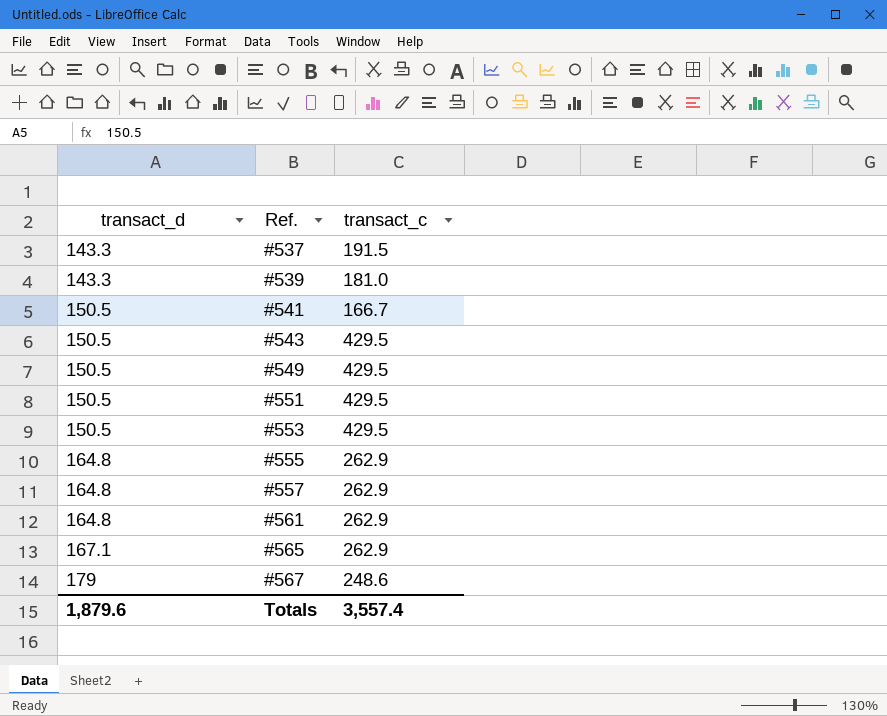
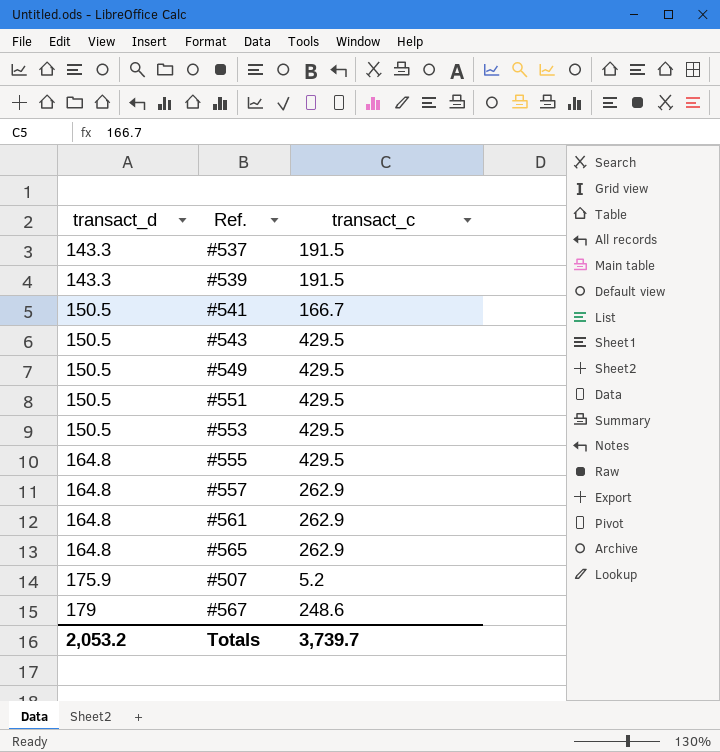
#539 | transact_c: 181.0 -> 191.5
#555 | transact_c: 262.9 -> 429.5
#565 | transact_d: 167.1 -> 164.8
row #507: none -> 175.9 | 5.2
Totals | transact_d: 1,879.6 -> 2,053.2
Totals | transact_c: 3,557.4 -> 3,739.7

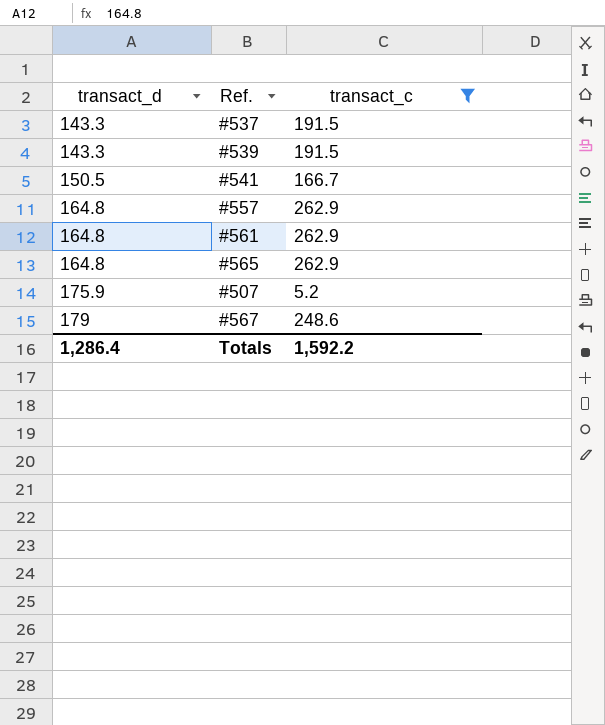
filter: none -> transact_c != 429.5
Totals | transact_d: 2,053.2 -> 1,286.4
Totals | transact_c: 3,739.7 -> 1,592.2

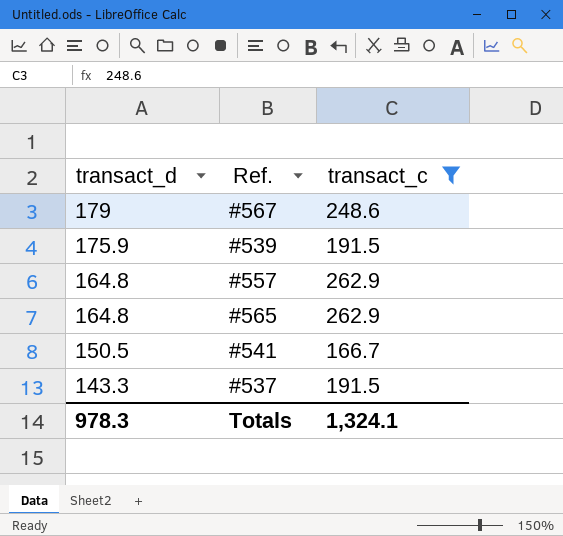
row order: transact_d ascending -> transact_d descending
row #561: 164.8 | 262.9 -> none
row #507: 175.9 | 5.2 -> none
#539 | transact_d: 143.3 -> 175.9
Totals | transact_d: 1,286.4 -> 978.3
Totals | transact_c: 1,592.2 -> 1,324.1

